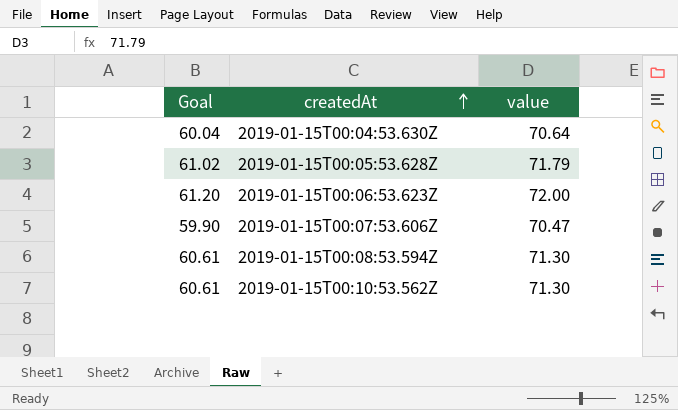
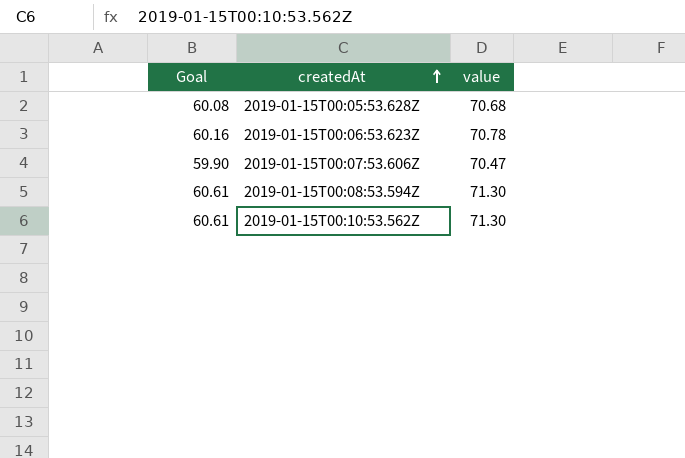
row 2019-01-15T00:04:53.630Z: 60.04 | 70.64 -> none
2019-01-15T00:05:53.628Z | Goal: 61.02 -> 60.08
2019-01-15T00:05:53.628Z | value: 71.79 -> 70.68
2019-01-15T00:06:53.623Z | Goal: 61.20 -> 60.16
2019-01-15T00:06:53.623Z | value: 72.00 -> 70.78

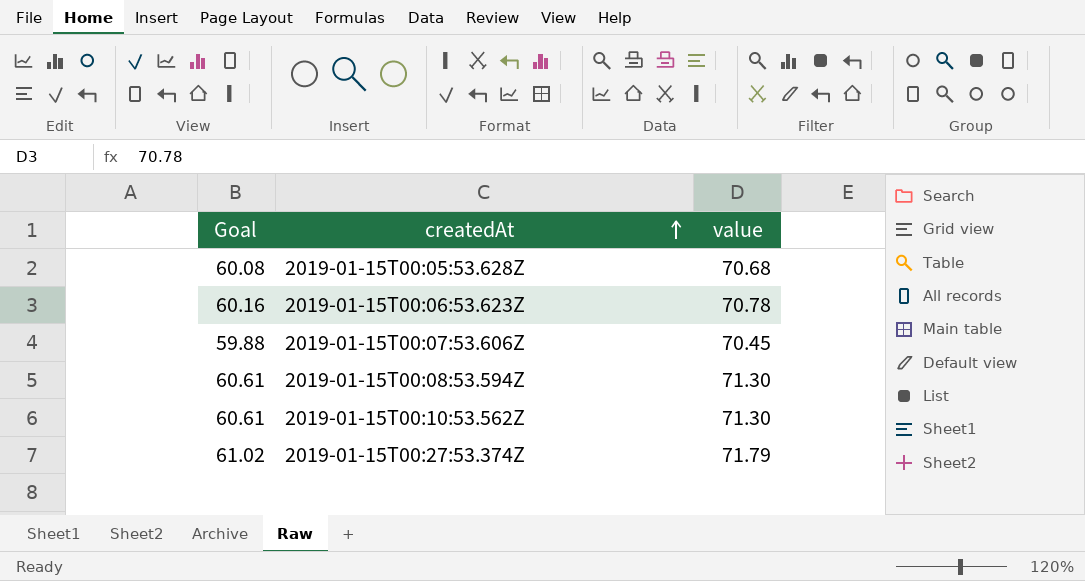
2019-01-15T00:07:53.606Z | Goal: 59.90 -> 59.88
2019-01-15T00:07:53.606Z | value: 70.47 -> 70.45
row 2019-01-15T00:27:53.374Z: none -> 61.02 | 71.79

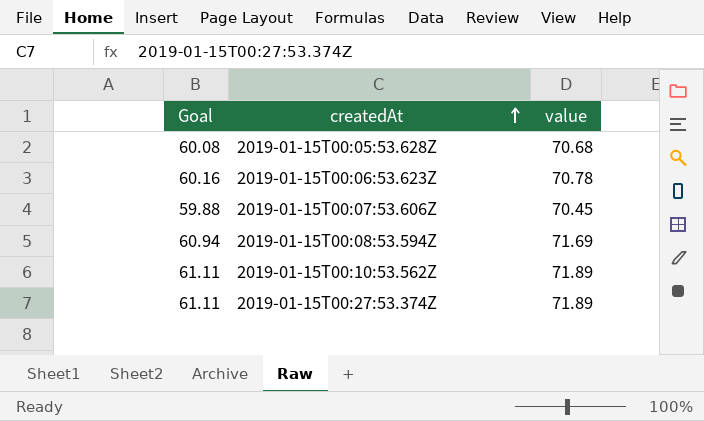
2019-01-15T00:08:53.594Z | Goal: 60.61 -> 60.94
2019-01-15T00:08:53.594Z | value: 71.30 -> 71.69
2019-01-15T00:10:53.562Z | Goal: 60.61 -> 61.11
2019-01-15T00:10:53.562Z | value: 71.30 -> 71.89
2019-01-15T00:27:53.374Z | Goal: 61.02 -> 61.11
2019-01-15T00:27:53.374Z | value: 71.79 -> 71.89

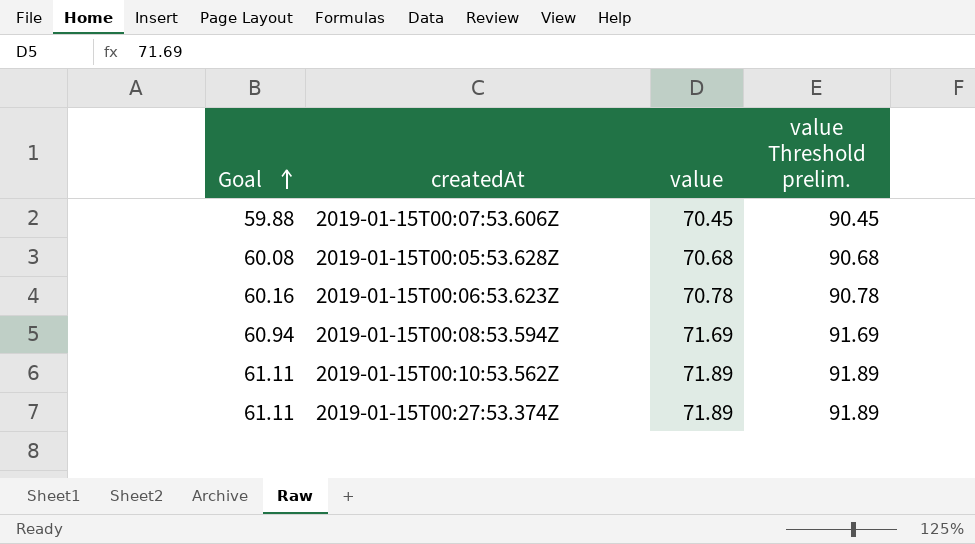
row order: createdAt ascending -> Goal ascending
column value Threshold prelim. | formula: none -> [value] + 20

